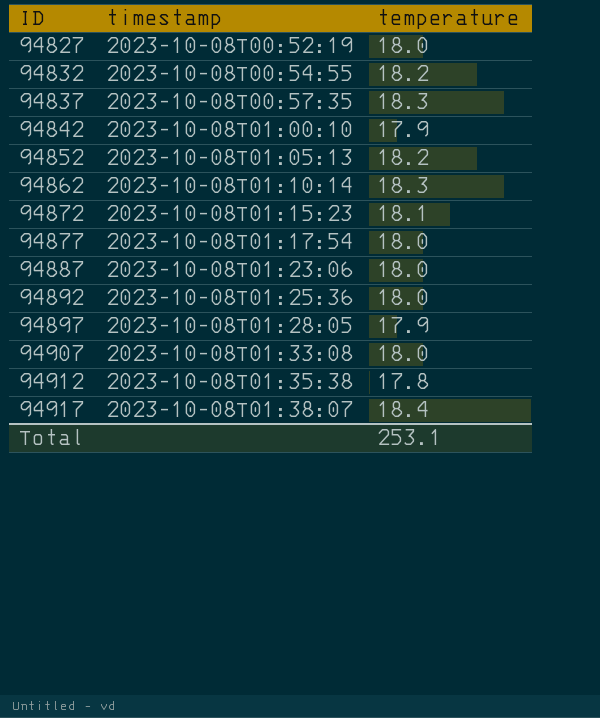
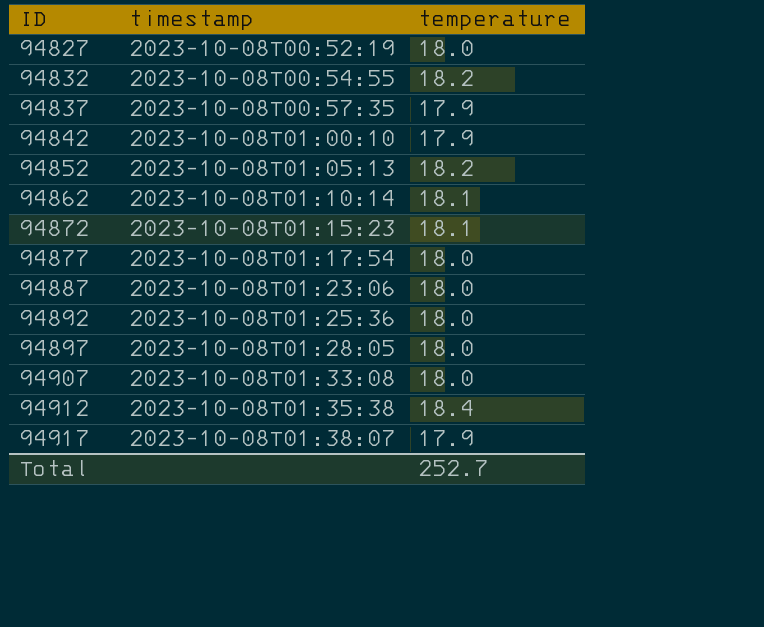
94837 | temperature: 18.3 -> 17.9
94862 | temperature: 18.3 -> 18.1
94897 | temperature: 17.9 -> 18.0
94912 | temperature: 17.8 -> 18.4
94917 | temperature: 18.4 -> 17.9
Total | temperature: 253.1 -> 252.7

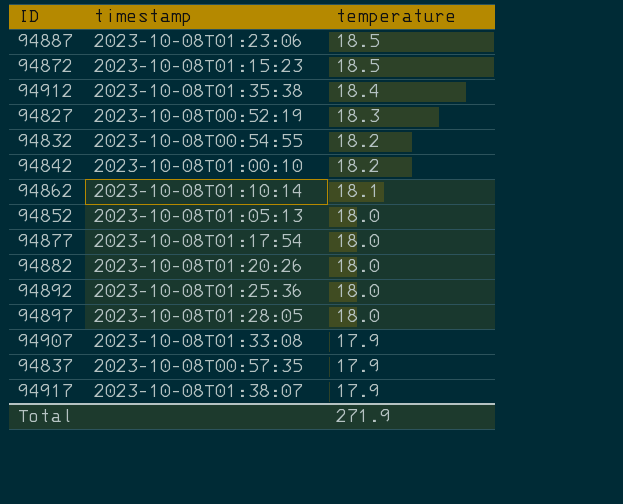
row order: ID ascending -> temperature descending
94887 | temperature: 18.0 -> 18.5
94872 | temperature: 18.1 -> 18.5
94827 | temperature: 18.0 -> 18.3
94842 | temperature: 17.9 -> 18.2
94852 | temperature: 18.2 -> 18.0
row 94882: none -> 2023-10-08T01:20:26 | 18.0
94907 | temperature: 18.0 -> 17.9
Total | temperature: 252.7 -> 271.9

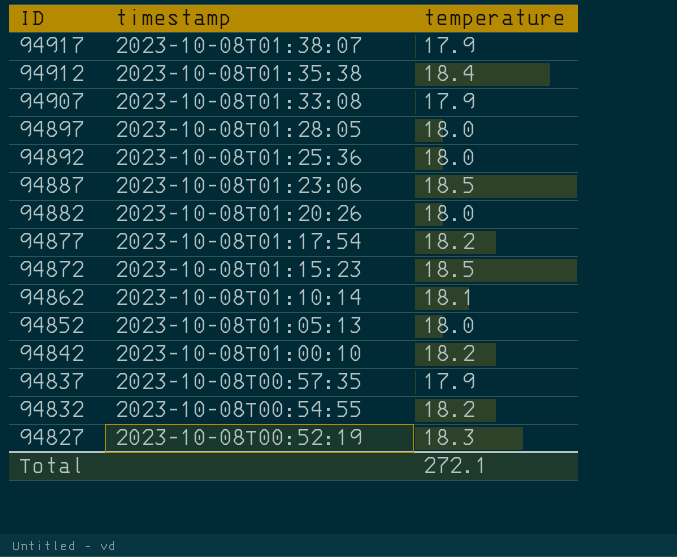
row order: temperature descending -> ID descending
94877 | temperature: 18.0 -> 18.2
Total | temperature: 271.9 -> 272.1

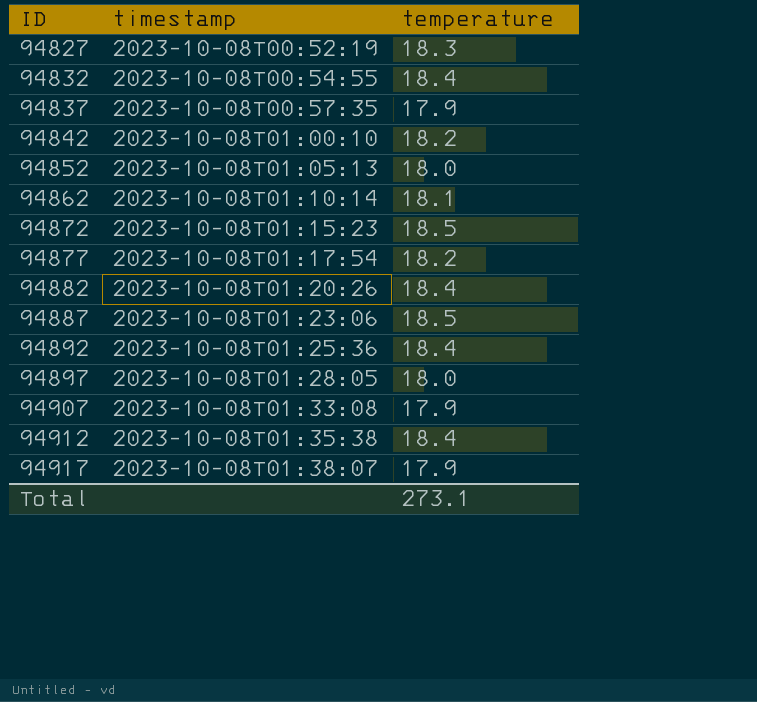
row order: ID descending -> ID ascending
94832 | temperature: 18.2 -> 18.4
94882 | temperature: 18.0 -> 18.4
94892 | temperature: 18.0 -> 18.4
Total | temperature: 272.1 -> 273.1

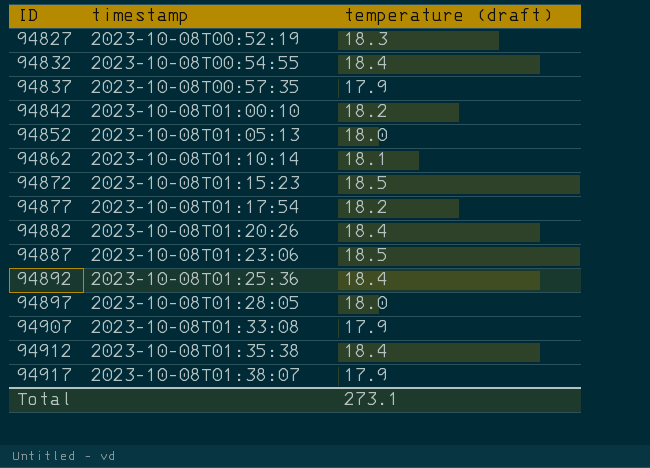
column name: temperature -> temperature (draft)

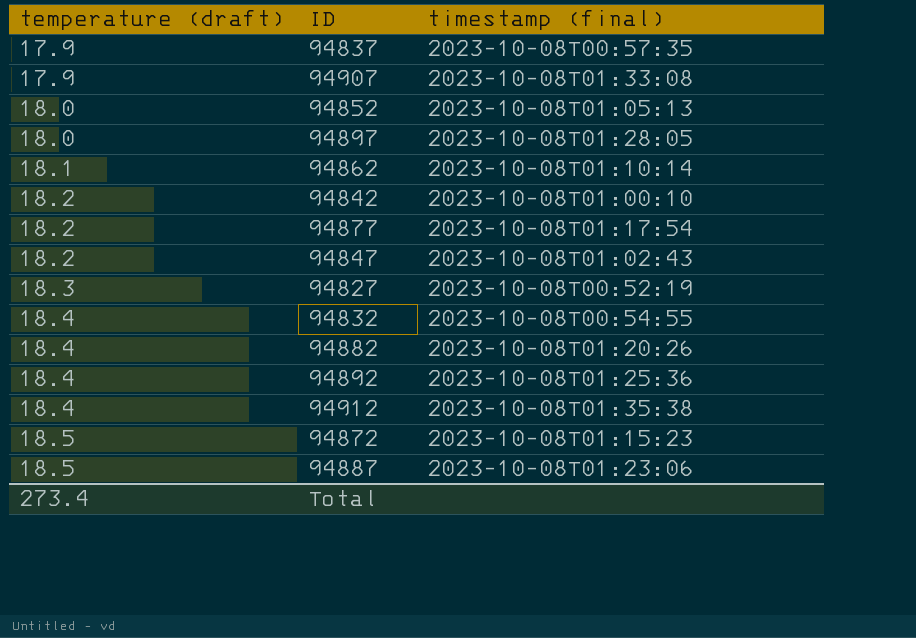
row order: ID ascending -> temperature (draft) ascending
column temperature (draft) | position: 3 -> 1
column name: timestamp -> timestamp (final)
row 94917: 2023-10-08T01:38:07 | 17.9 -> none
row 94847: none -> 18.2 | 2023-10-08T01:02:43
Total | temperature (draft): 273.1 -> 273.4

